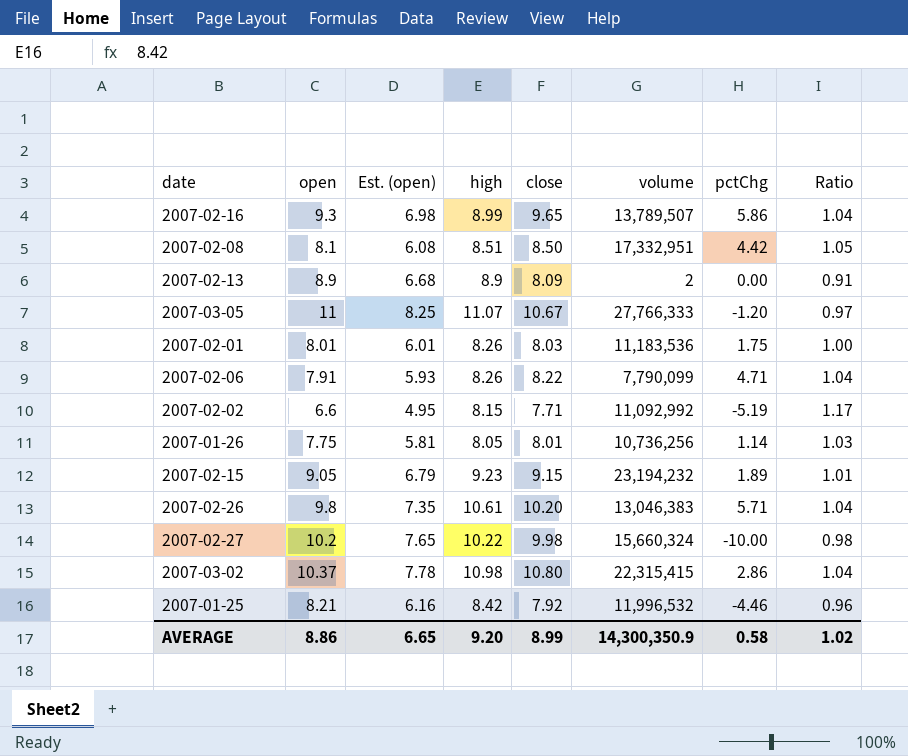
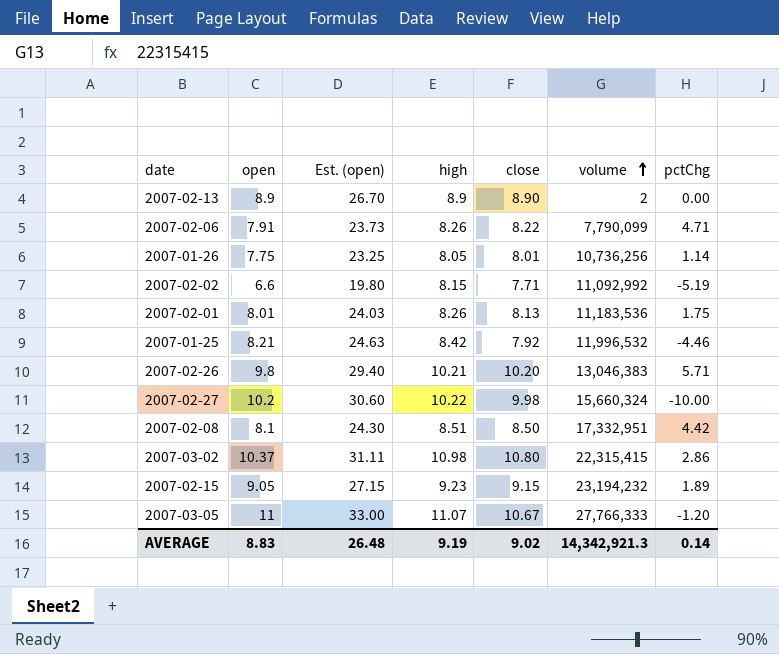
row order: none -> volume ascending
column Ratio | formula: [close] / [open] -> none
column Est. (open) | formula: [open] * 0.75 -> [open] * 3
row 2007-02-16: 9.3 | 6.98 | 8.99 | 9.65 | 13,789,507 | 5.86 | 1.04 -> none
2007-02-13 | close: 8.09 -> 8.90
2007-02-01 | close: 8.03 -> 8.13
2007-02-26 | high: 10.61 -> 10.21
AVERAGE | open: 8.86 -> 8.83
AVERAGE | Est. (open): 6.65 -> 26.48
AVERAGE | high: 9.20 -> 9.19
AVERAGE | close: 8.99 -> 9.02
AVERAGE | volume: 14,300,350.9 -> 14,342,921.3
AVERAGE | pctChg: 0.58 -> 0.14

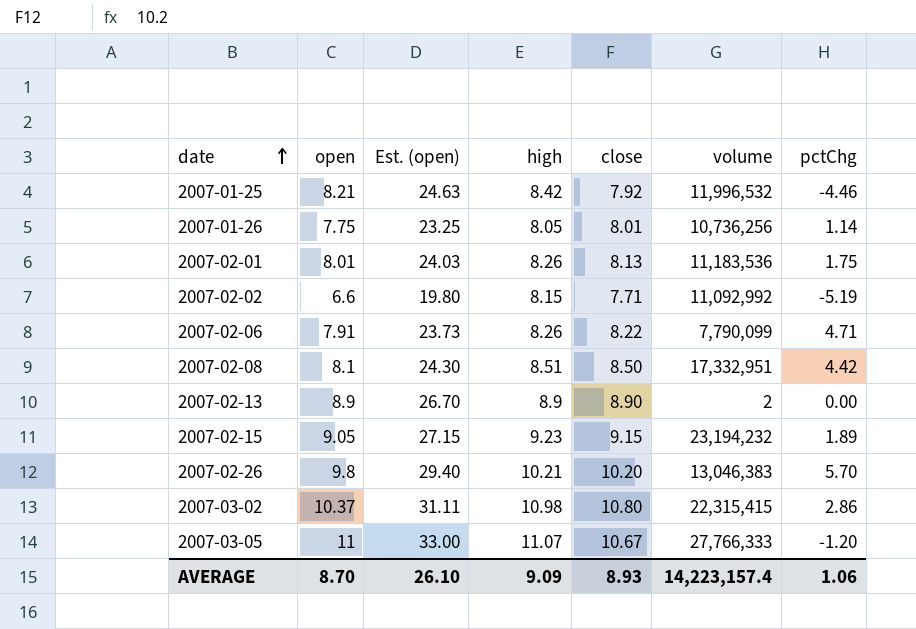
row order: volume ascending -> date ascending
row 2007-02-27: 10.2 | 30.60 | 10.22 | 9.98 | 15,660,324 | -10.00 -> none
2007-02-26 | pctChg: 5.71 -> 5.70
AVERAGE | open: 8.83 -> 8.70
AVERAGE | Est. (open): 26.48 -> 26.10
AVERAGE | high: 9.19 -> 9.09
AVERAGE | close: 9.02 -> 8.93
AVERAGE | volume: 14,342,921.3 -> 14,223,157.4
AVERAGE | pctChg: 0.14 -> 1.06

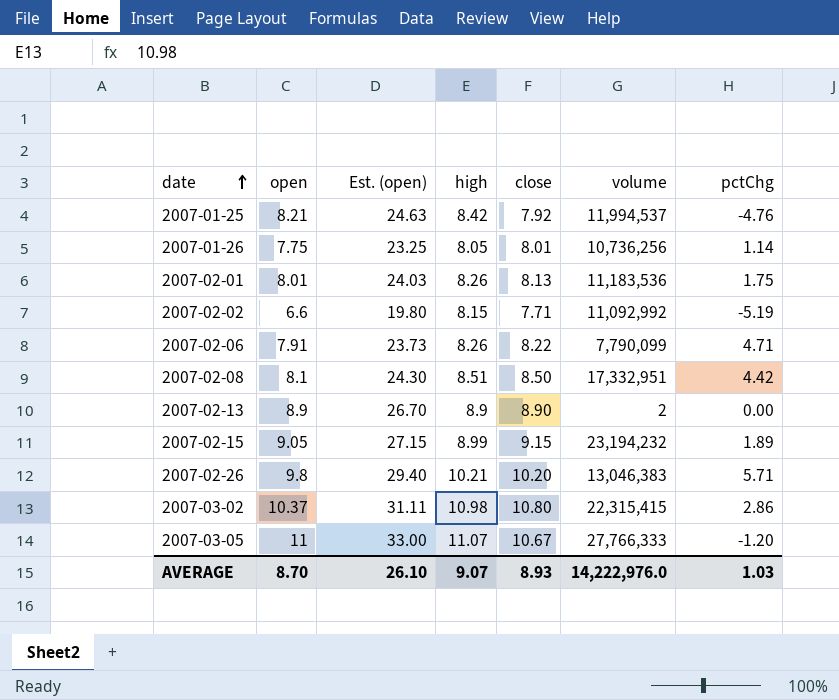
2007-01-25 | volume: 11,996,532 -> 11,994,537
2007-01-25 | pctChg: -4.46 -> -4.76
2007-02-15 | high: 9.23 -> 8.99
2007-02-26 | pctChg: 5.70 -> 5.71
AVERAGE | high: 9.09 -> 9.07
AVERAGE | volume: 14,223,157.4 -> 14,222,976.0
AVERAGE | pctChg: 1.06 -> 1.03

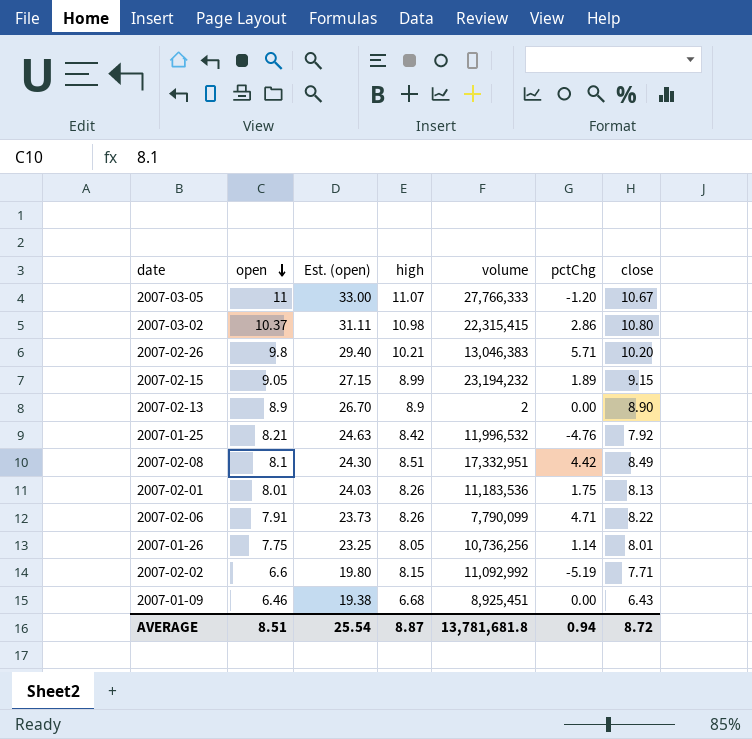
row order: date ascending -> open descending
column close | position: 5 -> 7
2007-01-25 | volume: 11,994,537 -> 11,996,532
2007-02-08 | close: 8.50 -> 8.49
row 2007-01-09: none -> 6.46 | 19.38 | 6.68 | 8,925,451 | 0.00 | 6.43
AVERAGE | open: 8.70 -> 8.51
AVERAGE | Est. (open): 26.10 -> 25.54
AVERAGE | high: 9.07 -> 8.87
AVERAGE | volume: 14,222,976.0 -> 13,781,681.8
AVERAGE | pctChg: 1.03 -> 0.94
AVERAGE | close: 8.93 -> 8.72

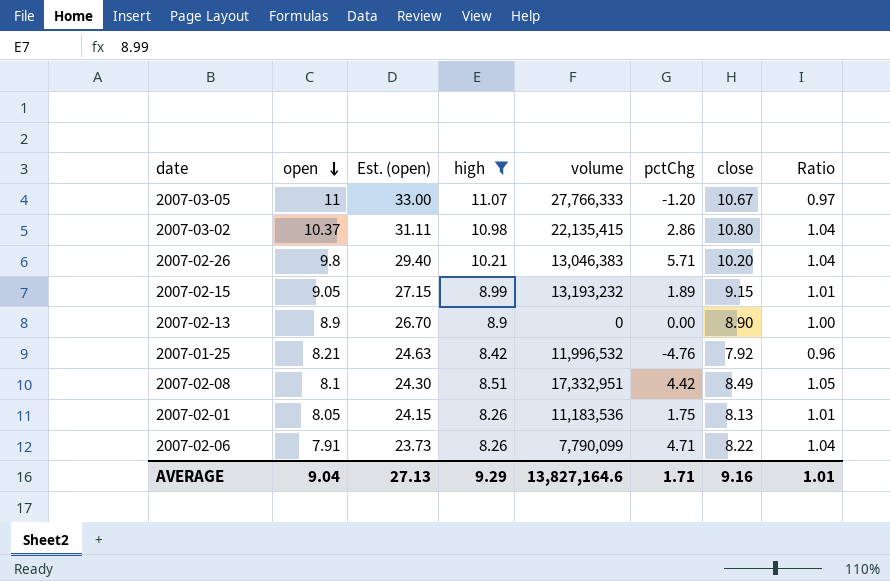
filter: none -> high >= 8.26
column Ratio | formula: none -> [close] / [open]
2007-03-02 | volume: 22,315,415 -> 22,135,415
2007-02-15 | volume: 23,194,232 -> 13,193,232
2007-02-13 | volume: 2 -> 0
2007-02-01 | open: 8.01 -> 8.05
2007-02-01 | Est. (open): 24.03 -> 24.15
AVERAGE | open: 8.51 -> 9.04
AVERAGE | Est. (open): 25.54 -> 27.13
AVERAGE | high: 8.87 -> 9.29
AVERAGE | volume: 13,781,681.8 -> 13,827,164.6
AVERAGE | pctChg: 0.94 -> 1.71
AVERAGE | close: 8.72 -> 9.16

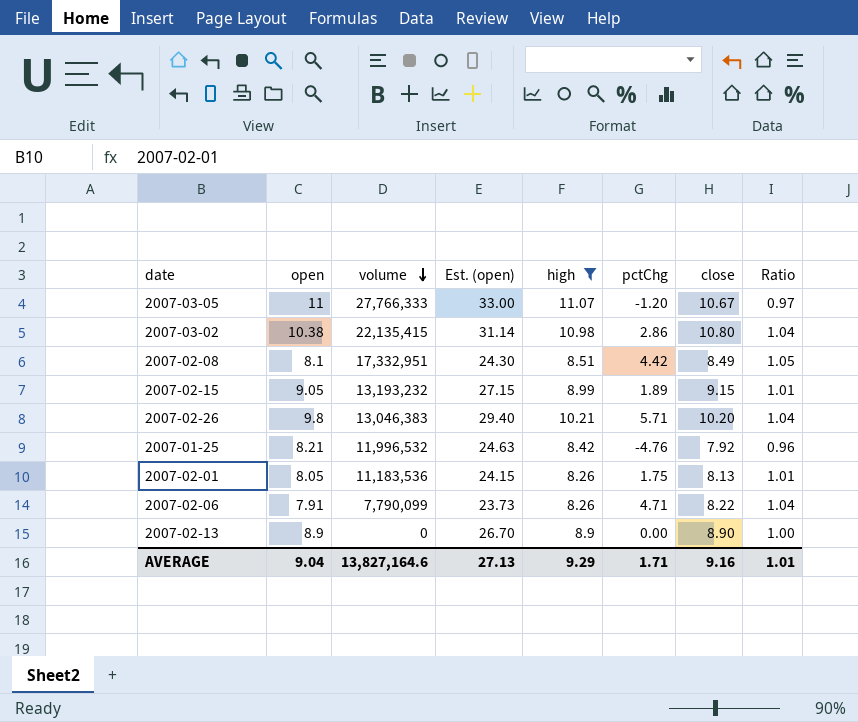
row order: open descending -> volume descending
column volume | position: 5 -> 3
2007-03-02 | open: 10.37 -> 10.38
2007-03-02 | Est. (open): 31.11 -> 31.14

